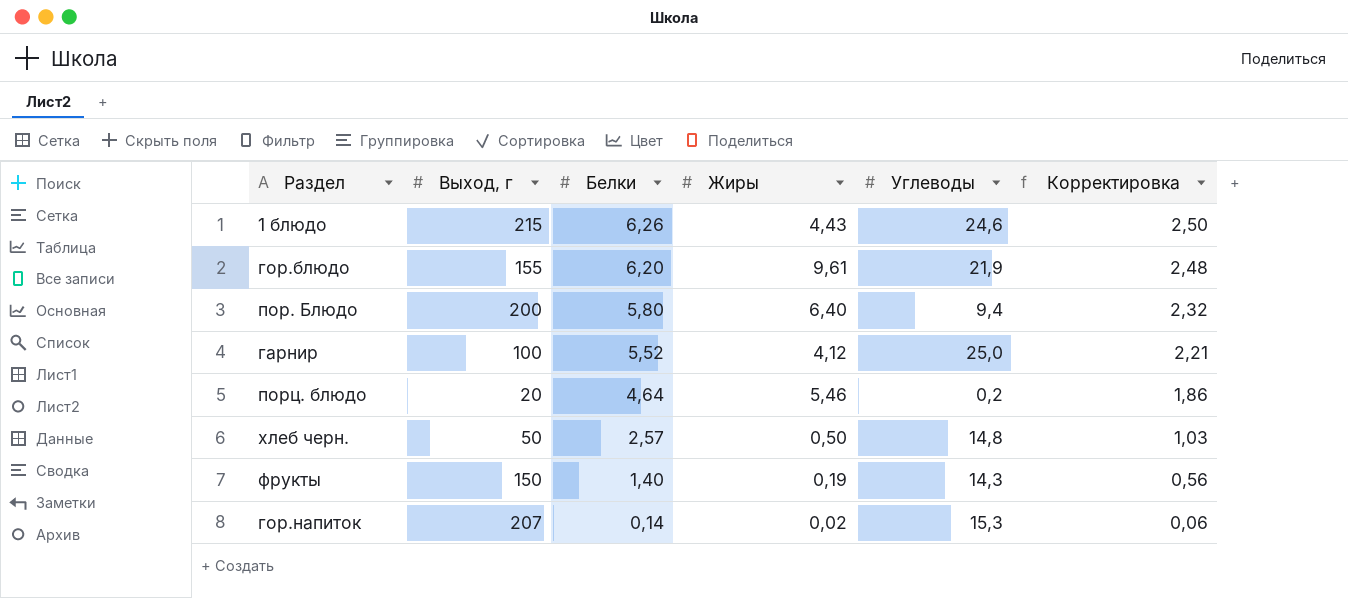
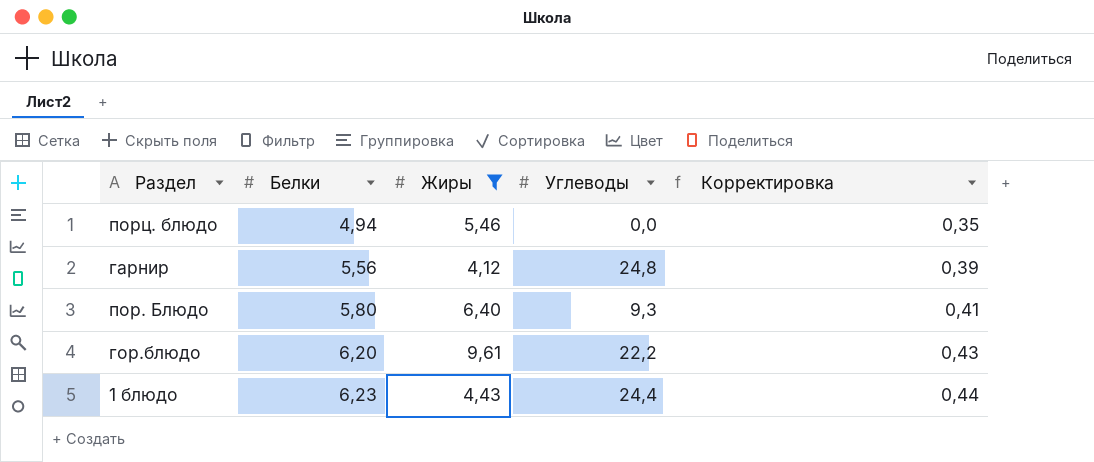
filter: none -> Жиры >= 4,12
row order: Белки descending -> Белки ascending
column Выход, г | position: 2 -> none
column Корректировка | formula: [Белки] * 0,4 -> [Белки] * 0,07
порц. блюдо | Белки: 4,64 -> 4,94
порц. блюдо | Углеводы: 0,2 -> 0,0
гарнир | Белки: 5,52 -> 5,56
гарнир | Углеводы: 25,0 -> 24,8
пор. Блюдо | Углеводы: 9,4 -> 9,3
гор.блюдо | Углеводы: 21,9 -> 22,2
1 блюдо | Белки: 6,26 -> 6,23
1 блюдо | Углеводы: 24,6 -> 24,4

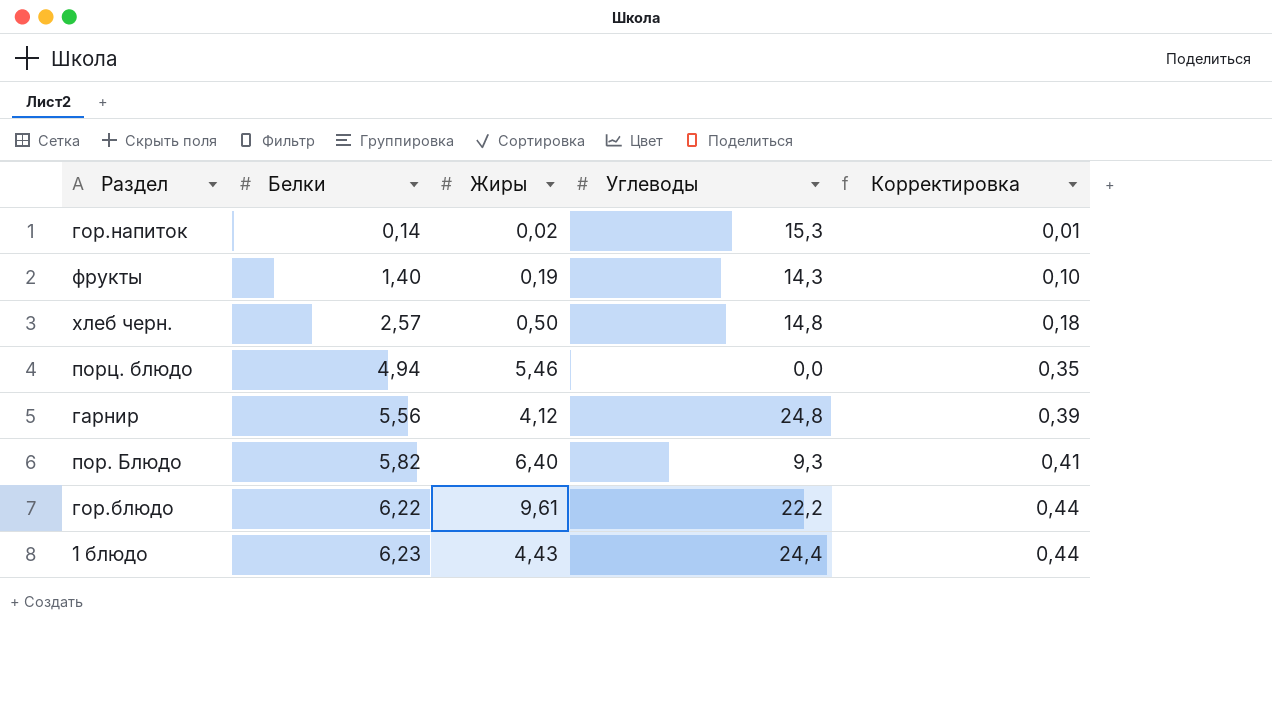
filter: Жиры >= 4,12 -> none
пор. Блюдо | Белки: 5,80 -> 5,82
гор.блюдо | Белки: 6,20 -> 6,22
гор.блюдо | Корректировка: 0,43 -> 0,44

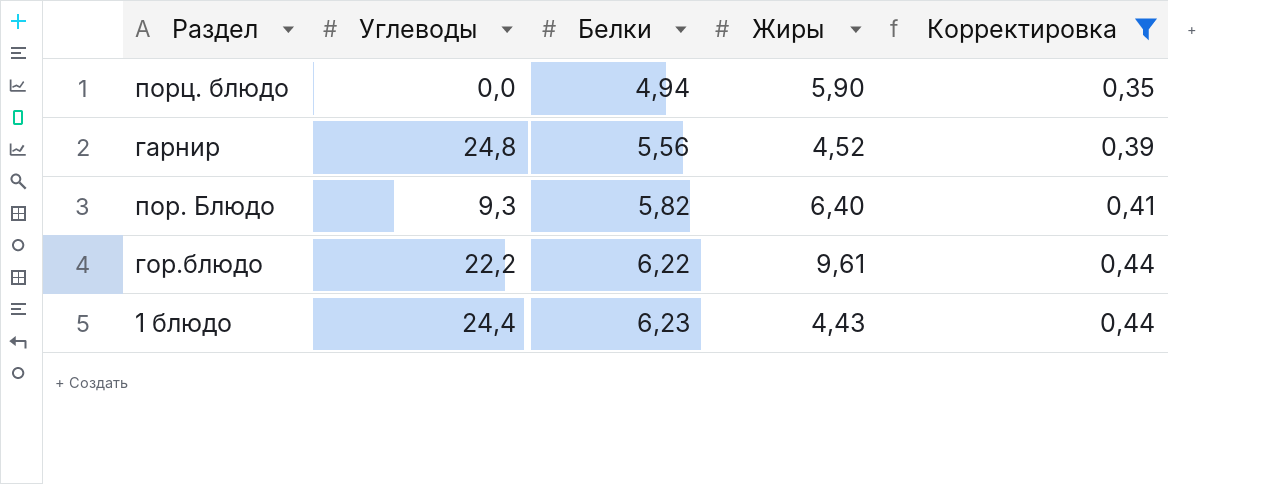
filter: none -> Корректировка >= 0,35
column Углеводы | position: 4 -> 2
порц. блюдо | Жиры: 5,46 -> 5,90
гарнир | Жиры: 4,12 -> 4,52

